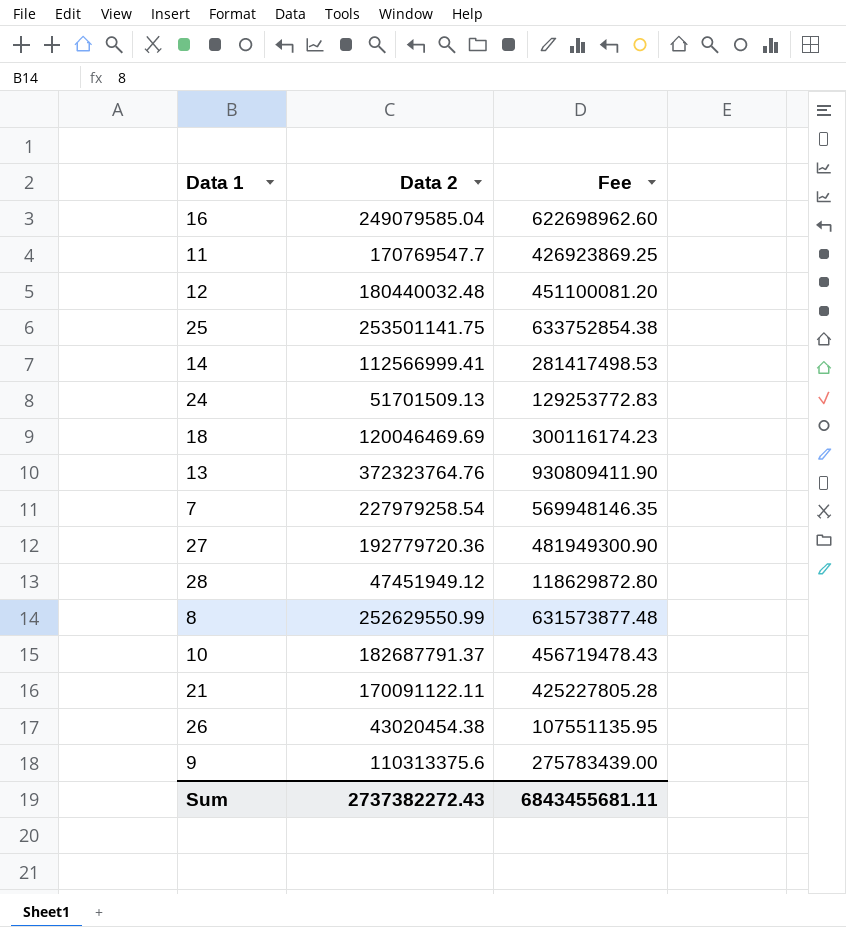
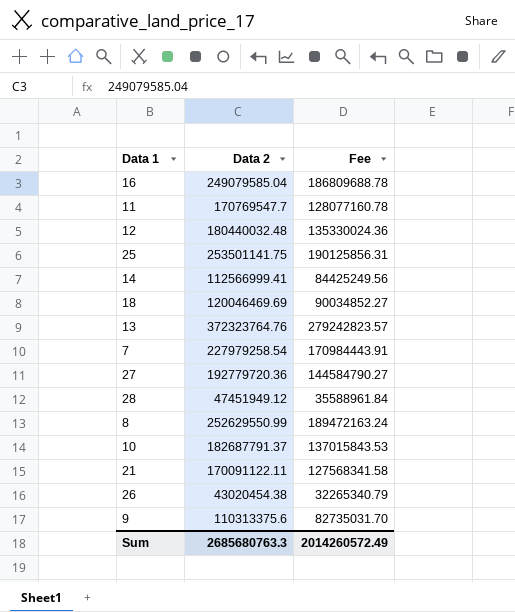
column Fee | formula: [Data 2] * 2.5 -> [Data 2] * 0.75
row 24: 51701509.13 | 129253772.83 -> none
Sum | Data 2: 2737382272.43 -> 2685680763.3
Sum | Fee: 6843455681.11 -> 2014260572.49

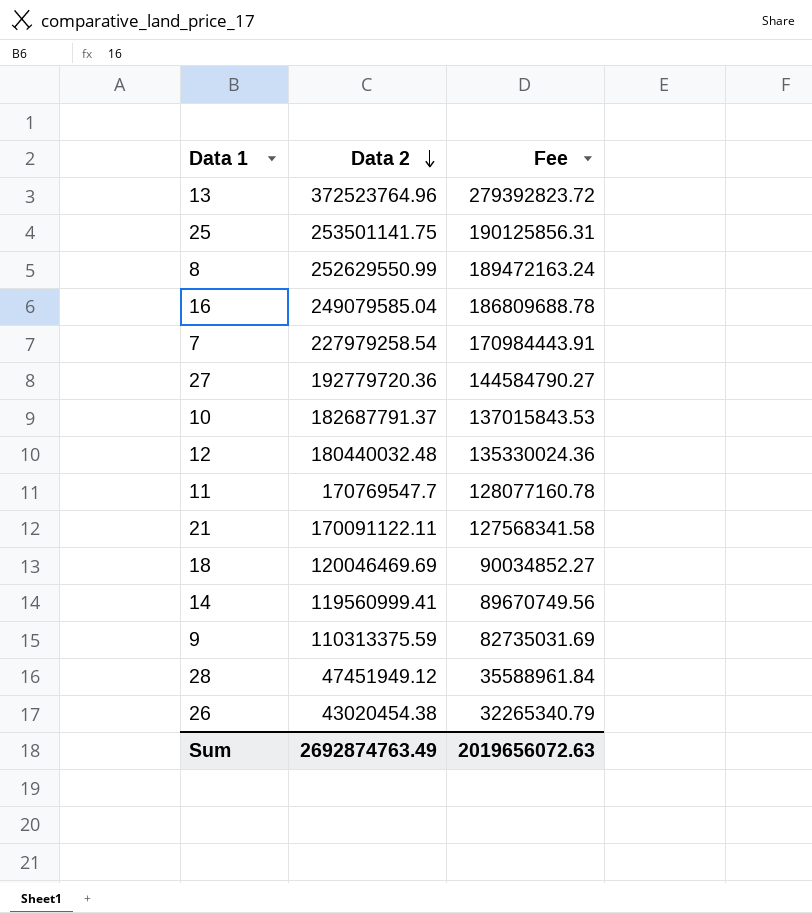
row order: none -> Data 2 descending
13 | Data 2: 372323764.76 -> 372523764.96
13 | Fee: 279242823.57 -> 279392823.72
14 | Data 2: 112566999.41 -> 119560999.41
14 | Fee: 84425249.56 -> 89670749.56
9 | Data 2: 110313375.6 -> 110313375.59
9 | Fee: 82735031.70 -> 82735031.69
Sum | Data 2: 2685680763.3 -> 2692874763.49
Sum | Fee: 2014260572.49 -> 2019656072.63

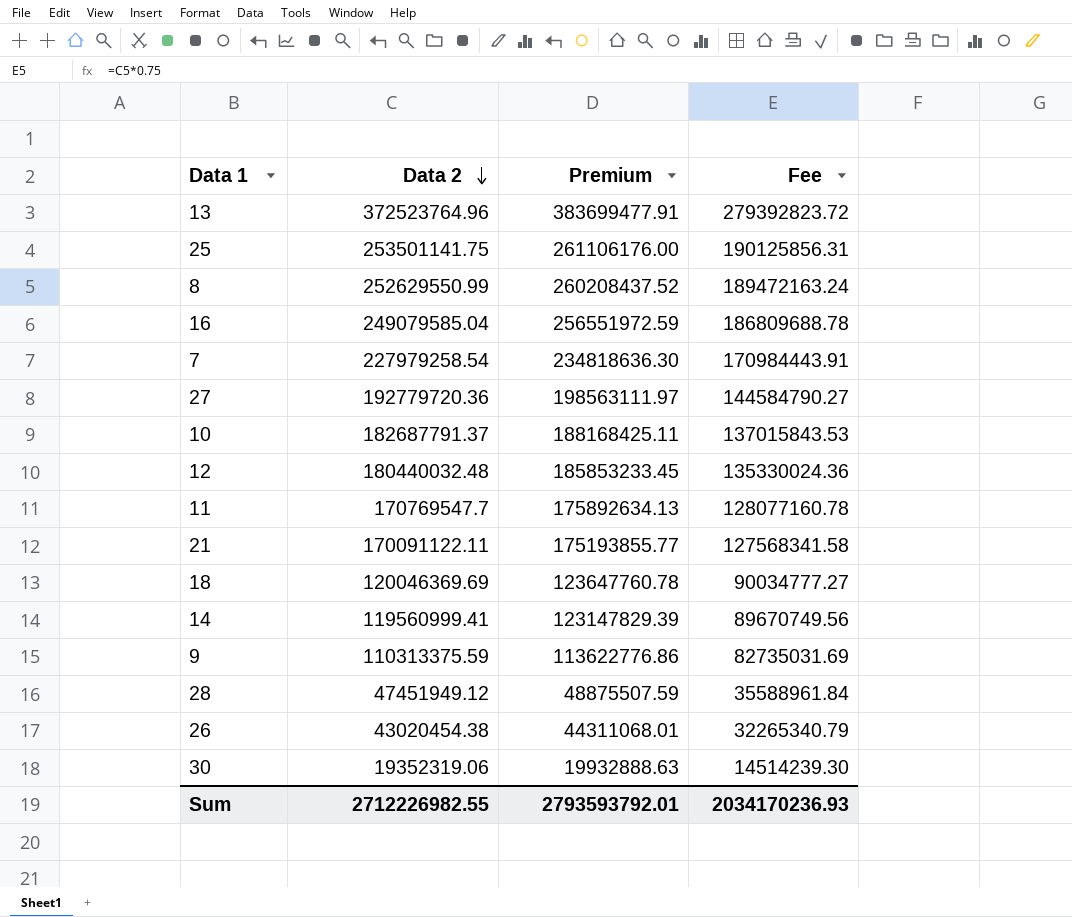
column Premium | formula: none -> [Data 2] * 1.03
18 | Data 2: 120046469.69 -> 120046369.69
18 | Fee: 90034852.27 -> 90034777.27
row 30: none -> 19352319.06 | 19932888.63 | 14514239.30
Sum | Data 2: 2692874763.49 -> 2712226982.55
Sum | Fee: 2019656072.63 -> 2034170236.93

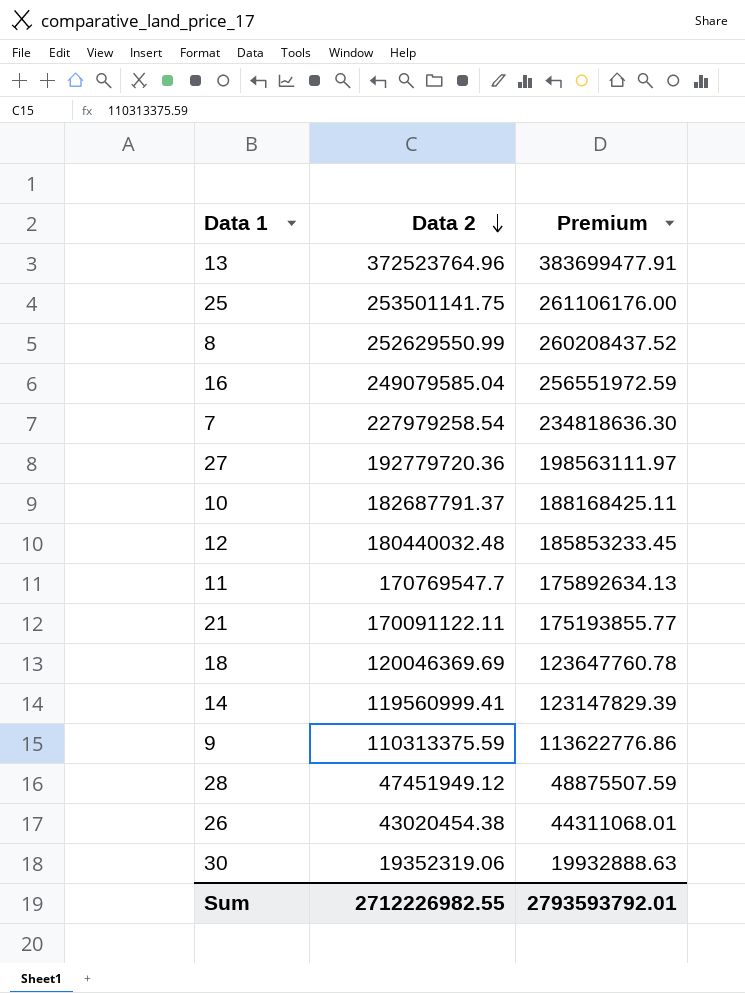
column Fee | formula: [Data 2] * 0.75 -> none

